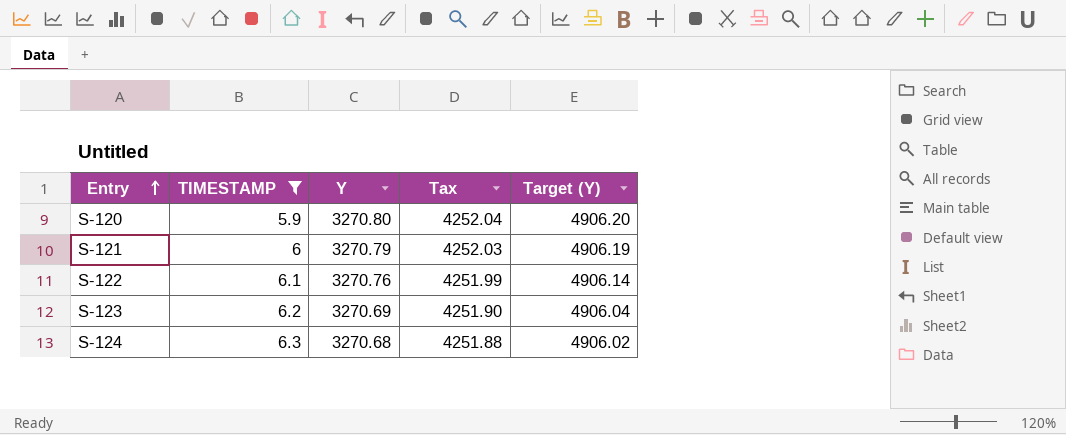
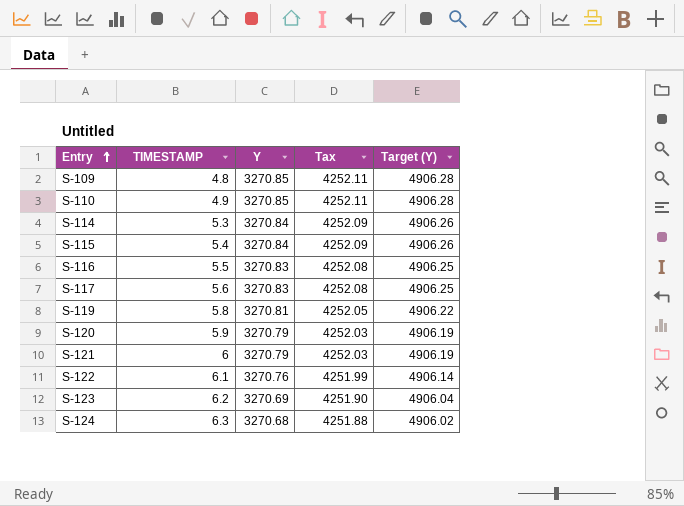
filter: TIMESTAMP >= 5.9 -> none
S-120 | Y: 3270.80 -> 3270.79
S-120 | Tax: 4252.04 -> 4252.03
S-120 | Target (Y): 4906.20 -> 4906.19

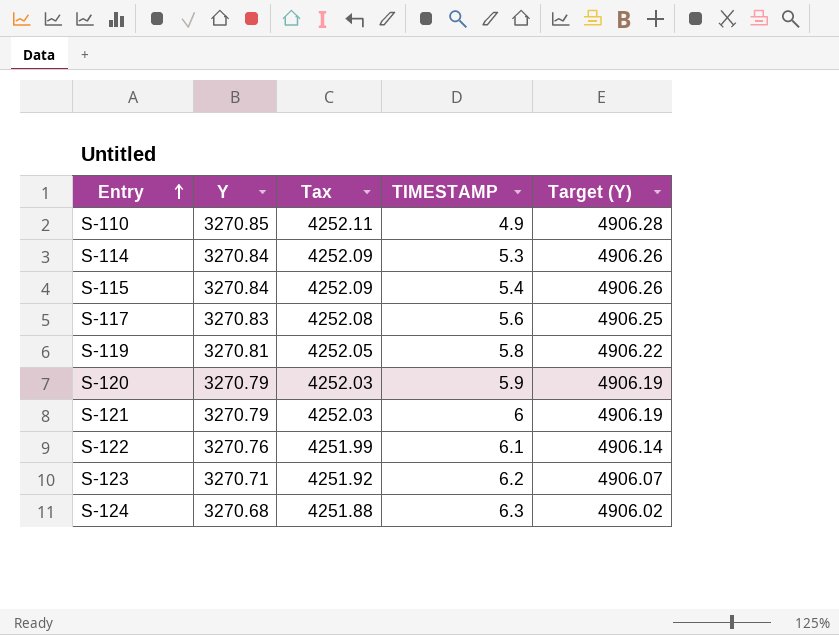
column TIMESTAMP | position: 2 -> 4
row S-109: 4.8 | 3270.85 | 4252.11 | 4906.28 -> none
row S-116: 5.5 | 3270.83 | 4252.08 | 4906.25 -> none
S-123 | Y: 3270.69 -> 3270.71
S-123 | Tax: 4251.90 -> 4251.92
S-123 | Target (Y): 4906.04 -> 4906.07

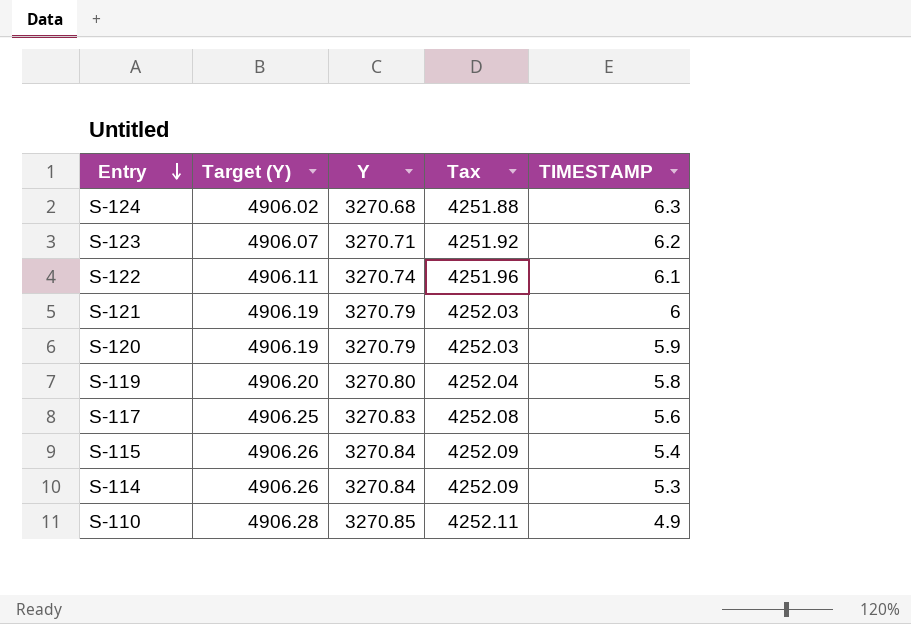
row order: Entry ascending -> Entry descending
column Target (Y) | position: 5 -> 2
S-122 | Target (Y): 4906.14 -> 4906.11
S-122 | Y: 3270.76 -> 3270.74
S-122 | Tax: 4251.99 -> 4251.96
S-119 | Target (Y): 4906.22 -> 4906.20
S-119 | Y: 3270.81 -> 3270.80
S-119 | Tax: 4252.05 -> 4252.04

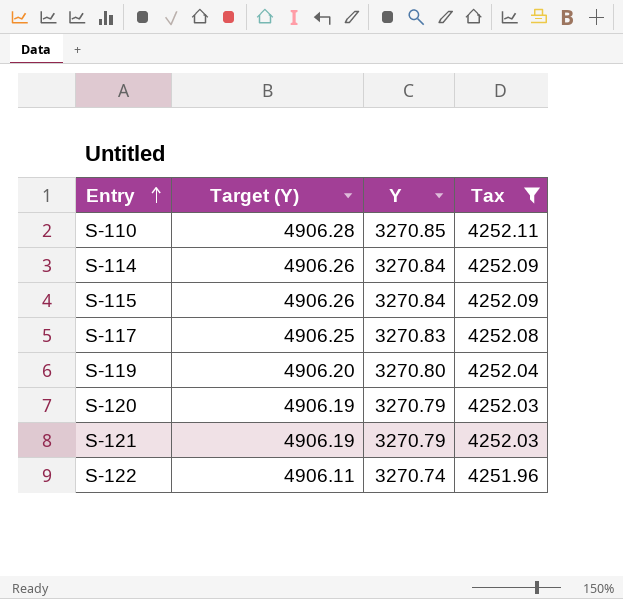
filter: none -> Tax >= 4251.96
row order: Entry descending -> Entry ascending
column TIMESTAMP | position: 5 -> none

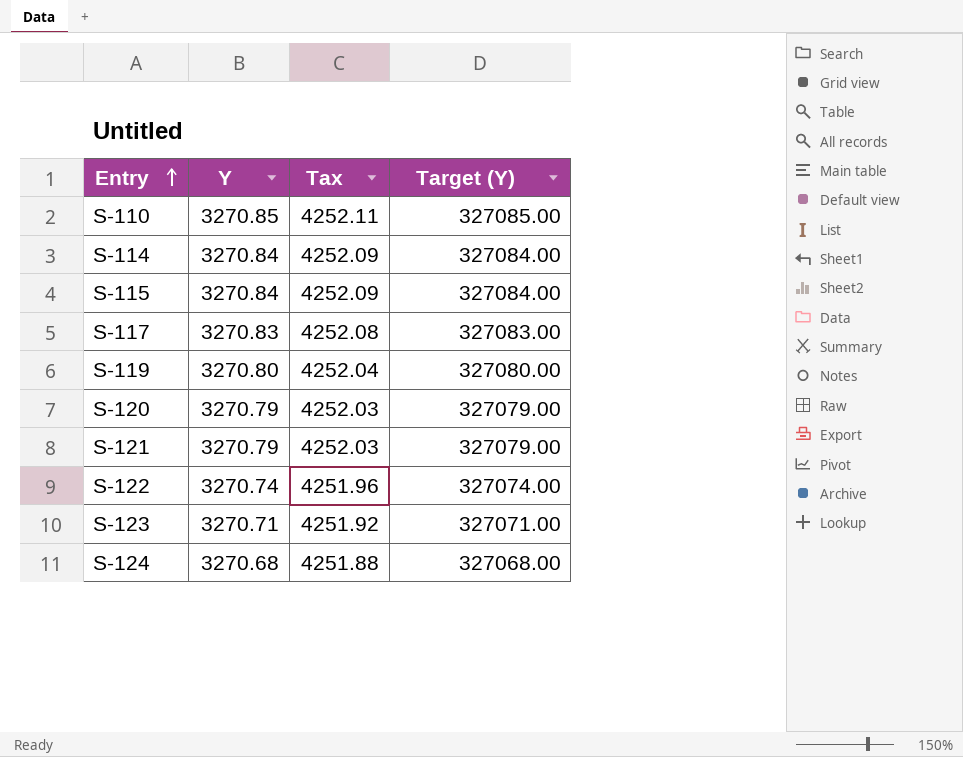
filter: Tax >= 4251.96 -> none
column Target (Y) | formula: [Y] * 1.5 -> [Y] * 100
column Target (Y) | position: 2 -> 4

